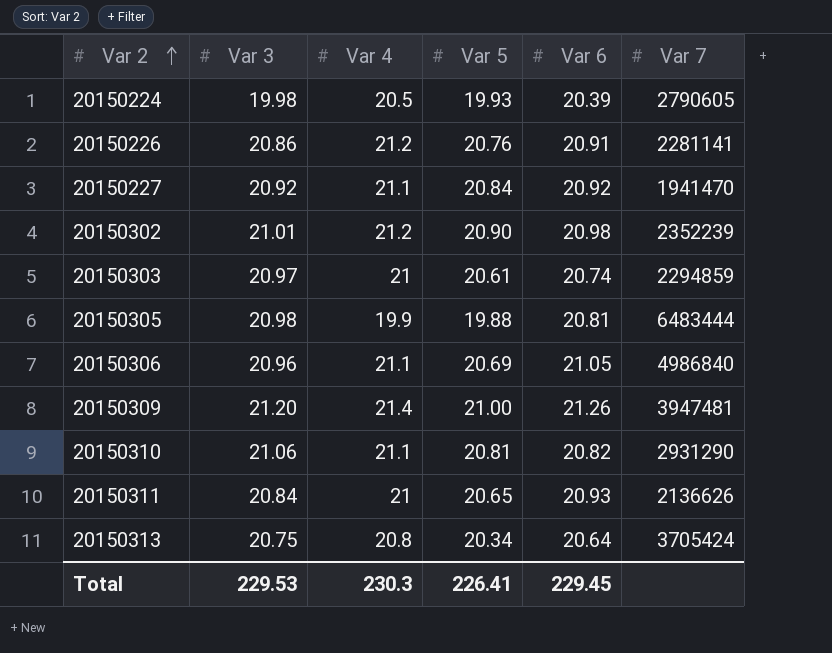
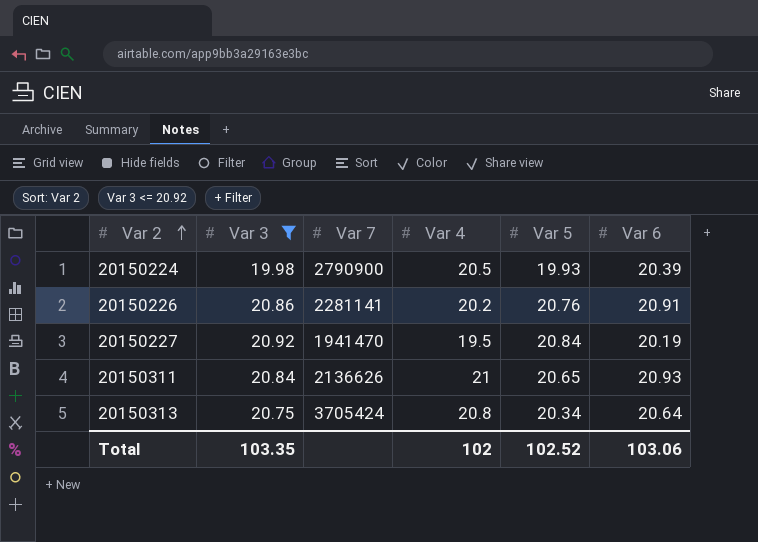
filter: none -> Var 3 <= 20.92
column Var 7 | position: 6 -> 3
20150224 | Var 7: 2790605 -> 2790900
20150226 | Var 4: 21.2 -> 20.2
20150227 | Var 4: 21.1 -> 19.5
20150227 | Var 6: 20.92 -> 20.19
Total | Var 3: 229.53 -> 103.35
Total | Var 4: 230.3 -> 102
Total | Var 5: 226.41 -> 102.52
Total | Var 6: 229.45 -> 103.06

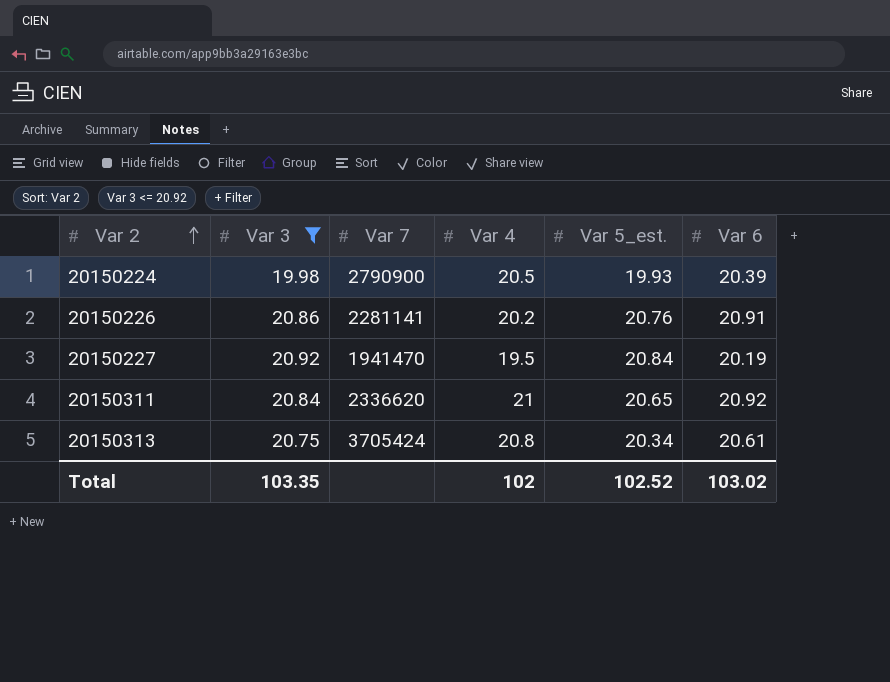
column name: Var 5 -> Var 5_est.
20150311 | Var 7: 2136626 -> 2336620
20150311 | Var 6: 20.93 -> 20.92
20150313 | Var 6: 20.64 -> 20.61
Total | Var 6: 103.06 -> 103.02

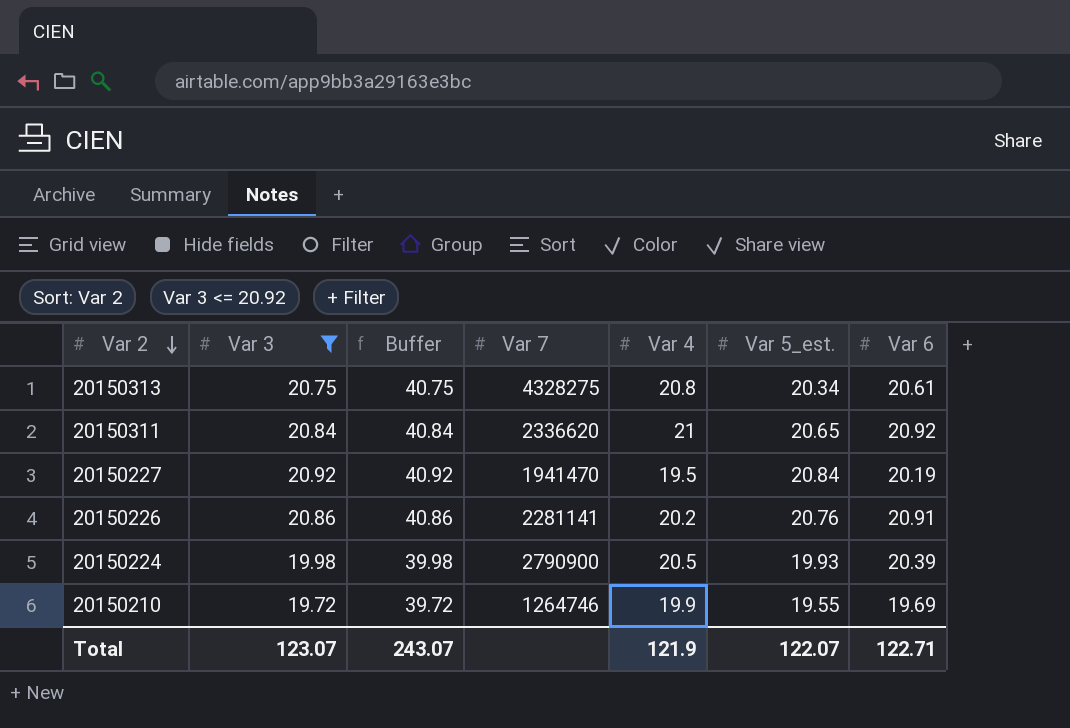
row order: Var 2 ascending -> Var 2 descending
column Buffer | formula: none -> [Var 3] + 20
20150313 | Var 7: 3705424 -> 4328275
row 20150210: none -> 19.72 | 39.72 | 1264746 | 19.9 | 19.55 | 19.69
Total | Var 3: 103.35 -> 123.07
Total | Var 4: 102 -> 121.9
Total | Var 5_est.: 102.52 -> 122.07
Total | Var 6: 103.02 -> 122.71

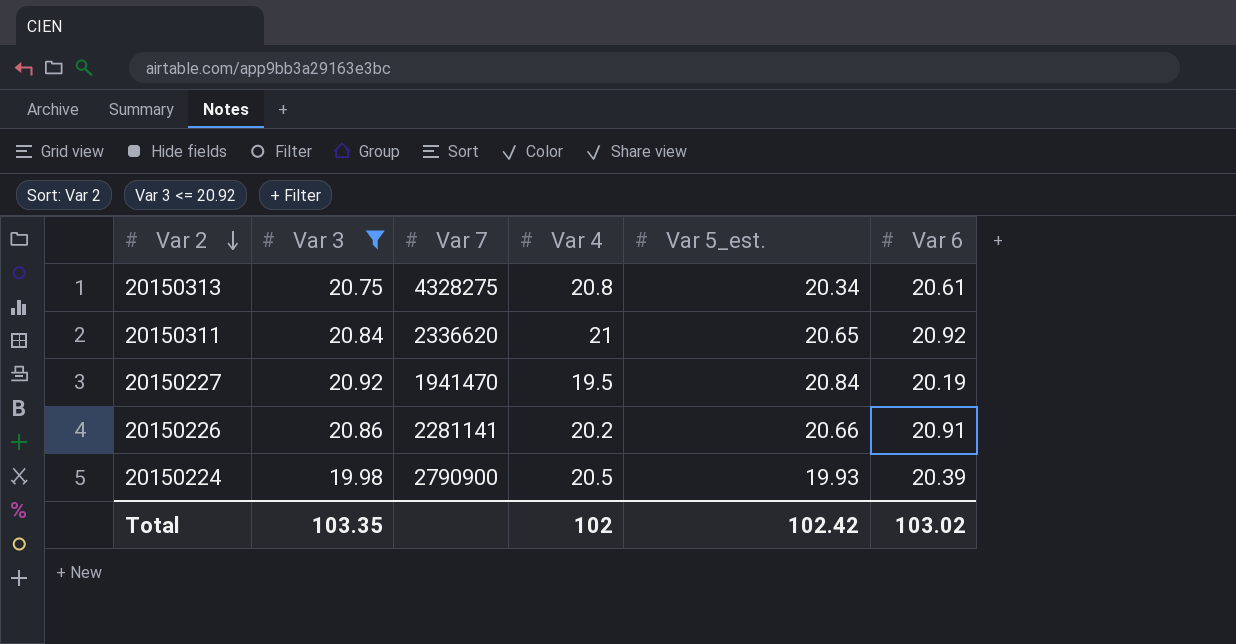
column Buffer | formula: [Var 3] + 20 -> none
row 20150210: 19.72 | 39.72 | 1264746 | 19.9 | 19.55 | 19.69 -> none
20150226 | Var 5_est.: 20.76 -> 20.66
Total | Var 3: 123.07 -> 103.35
Total | Var 4: 121.9 -> 102
Total | Var 5_est.: 122.07 -> 102.42
Total | Var 6: 122.71 -> 103.02

